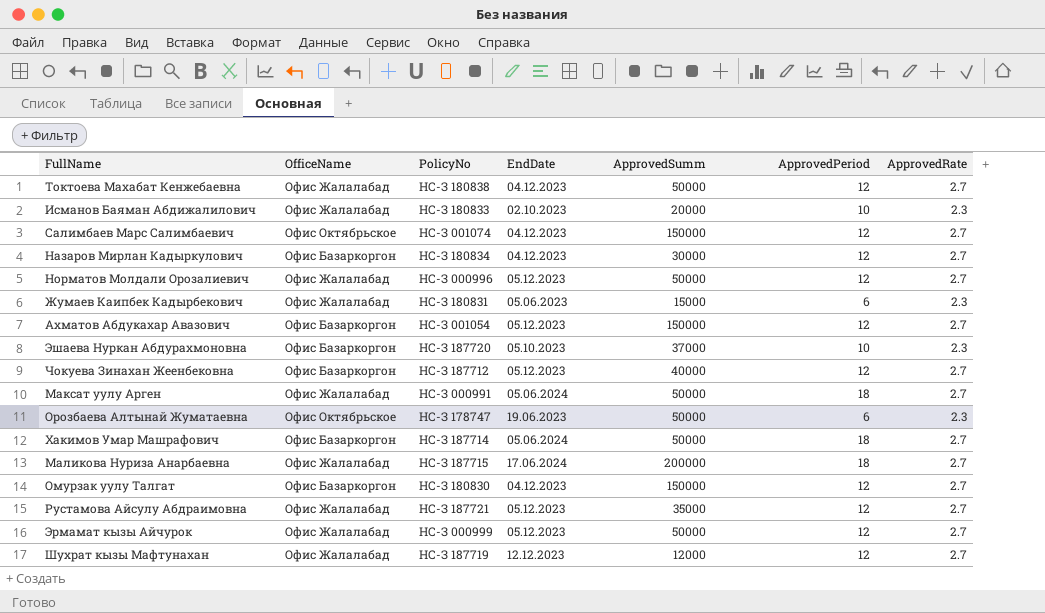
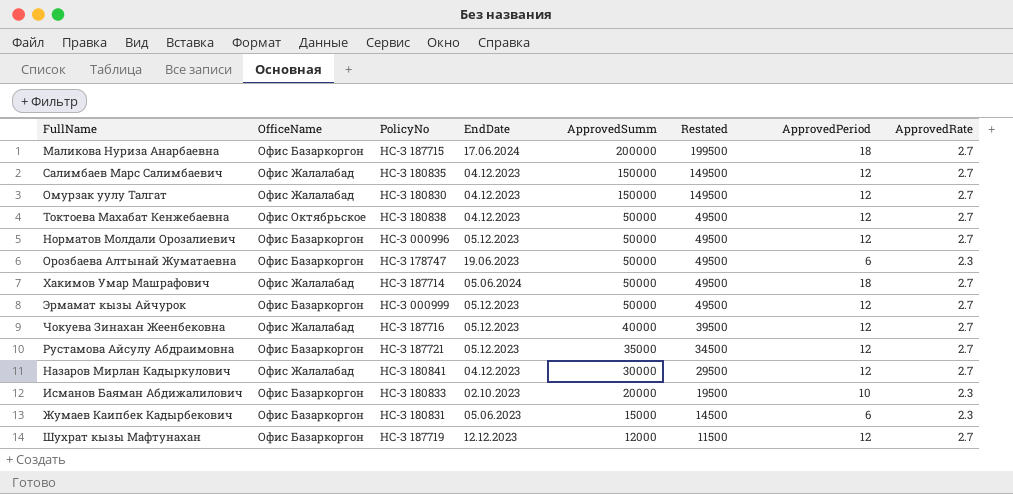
row order: none -> ApprovedSumm descending
column Restated | formula: none -> [ApprovedSumm] - 500
row Ахматов Абдукахар Авазович: Офис Базаркоргон | НС-З 001054 | 05.12.2023 | 150000 | 12 | 2.7 -> none
row Эшаева Нуркан Абдурахмоновна: Офис Базаркоргон | НС-З 187720 | 05.10.2023 | 37000 | 10 | 2.3 -> none
row Максат уулу Арген: Офис Жалалабад | НС-З 000991 | 05.06.2024 | 50000 | 18 | 2.7 -> none
Маликова Нуриза Анарбаевна | OfficeName: Офис Жалалабад -> Офис Базаркоргон
Салимбаев Марс Салимбаевич | OfficeName: Офис Октябрьское -> Офис Жалалабад
Салимбаев Марс Салимбаевич | PolicyNo: НС-З 001074 -> НС-З 180835
Омурзак уулу Талгат | OfficeName: Офис Базаркоргон -> Офис Жалалабад
Токтоева Махабат Кенжебаевна | OfficeName: Офис Жалалабад -> Офис Октябрьское
Норматов Молдали Орозалиевич | OfficeName: Офис Жалалабад -> Офис Базаркоргон
Орозбаева Алтынай Жуматаевна | OfficeName: Офис Октябрьское -> Офис Базаркоргон
Хакимов Умар Машрафович | OfficeName: Офис Базаркоргон -> Офис Жалалабад
Эрмамат кызы Айчурок | OfficeName: Офис Жалалабад -> Офис Базаркоргон
Чокуева Зинахан Жеенбековна | OfficeName: Офис Базаркоргон -> Офис Жалалабад
Чокуева Зинахан Жеенбековна | PolicyNo: НС-З 187712 -> НС-З 187716
Рустамова Айсулу Абдраимовна | OfficeName: Офис Жалалабад -> Офис Базаркоргон
Назаров Мирлан Кадыркулович | OfficeName: Офис Базаркоргон -> Офис Жалалабад
Назаров Мирлан Кадыркулович | PolicyNo: НС-З 180834 -> НС-З 180841
Исманов Баяман Абдижалилович | OfficeName: Офис Жалалабад -> Офис Базаркоргон
Жумаев Каипбек Кадырбекович | OfficeName: Офис Жалалабад -> Офис Базаркоргон
Шухрат кызы Мафтунахан | OfficeName: Офис Жалалабад -> Офис Базаркоргон

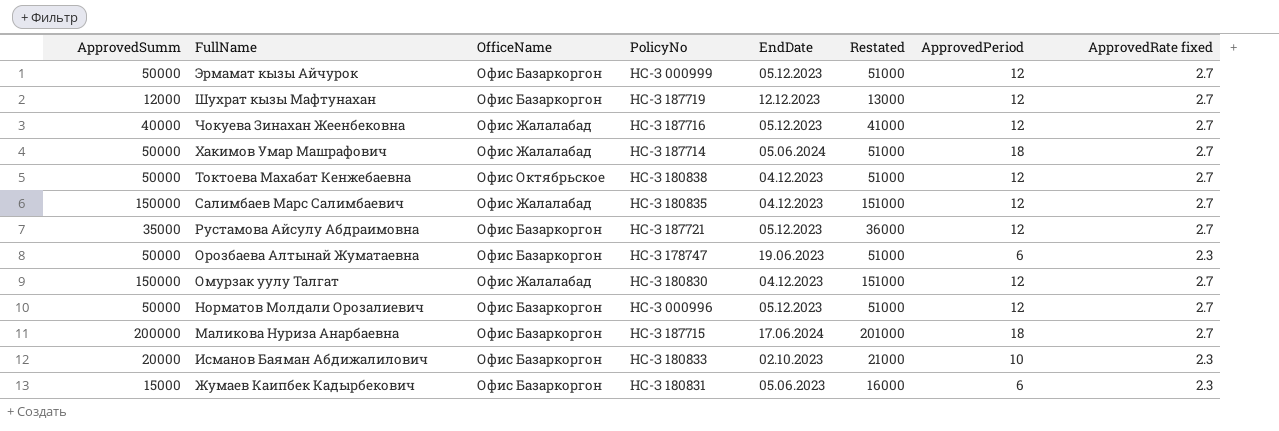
row order: ApprovedSumm descending -> FullName descending
column ApprovedSumm | position: 5 -> 1
column Restated | formula: [ApprovedSumm] - 500 -> [ApprovedSumm] + 1000
column name: ApprovedRate -> ApprovedRate fixed
row Назаров Мирлан Кадыркулович: Офис Жалалабад | НС-З 180841 | 04.12.2023 | 30000 | 29500 | 12 | 2.7 -> none

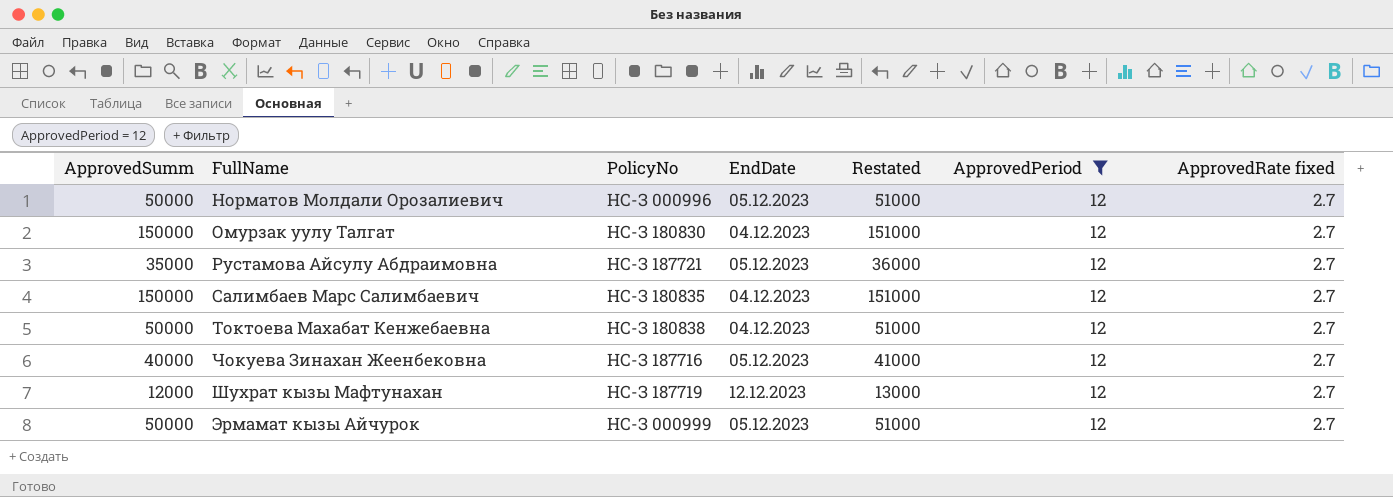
filter: none -> ApprovedPeriod = 12
row order: FullName descending -> FullName ascending
column OfficeName | position: 3 -> none

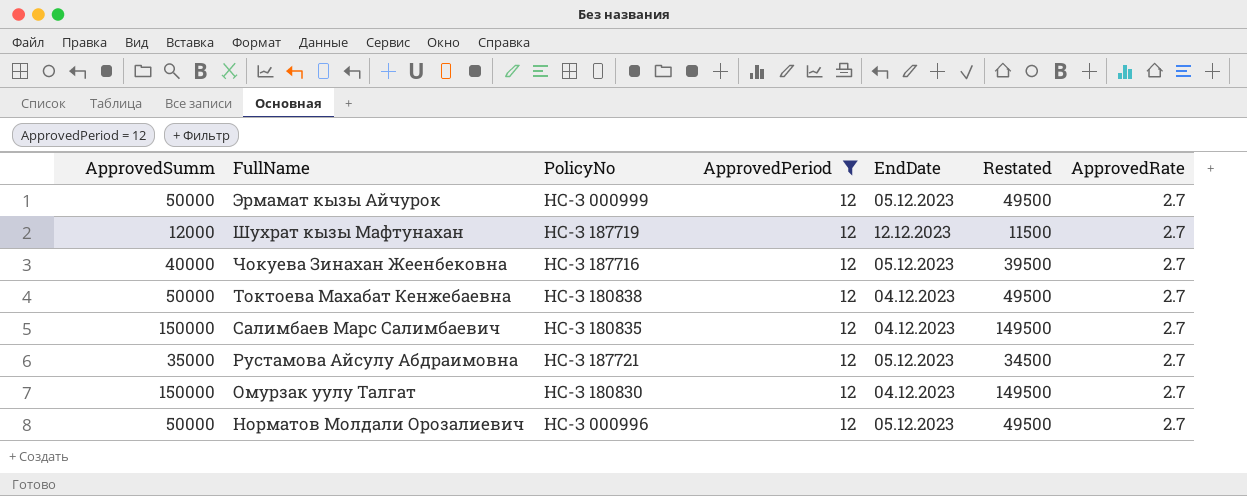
row order: FullName ascending -> FullName descending
column ApprovedPeriod | position: 6 -> 4
column Restated | formula: [ApprovedSumm] + 1000 -> [ApprovedSumm] - 500
column name: ApprovedRate fixed -> ApprovedRate

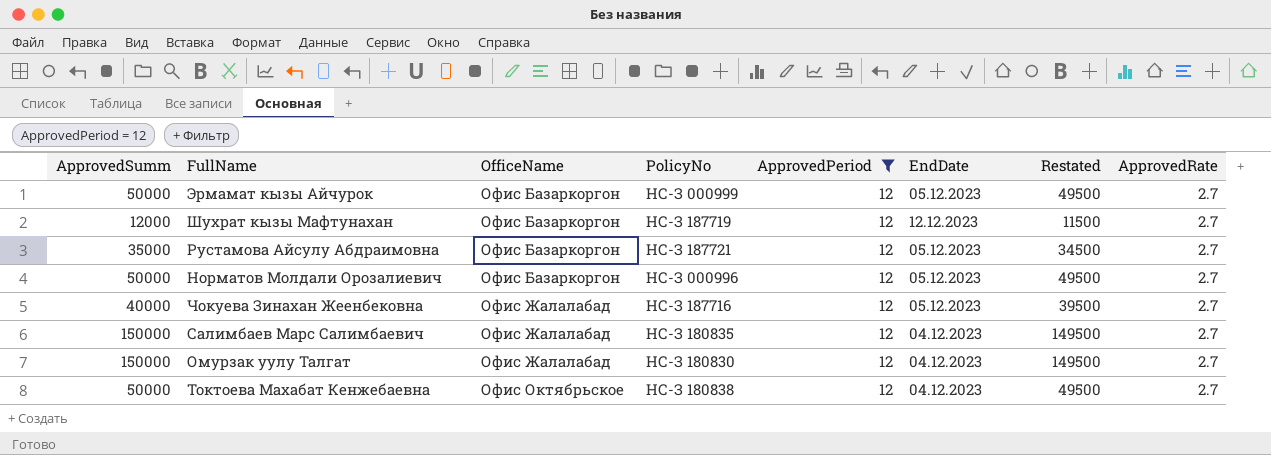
row order: FullName descending -> OfficeName ascending
column OfficeName | position: none -> 3

